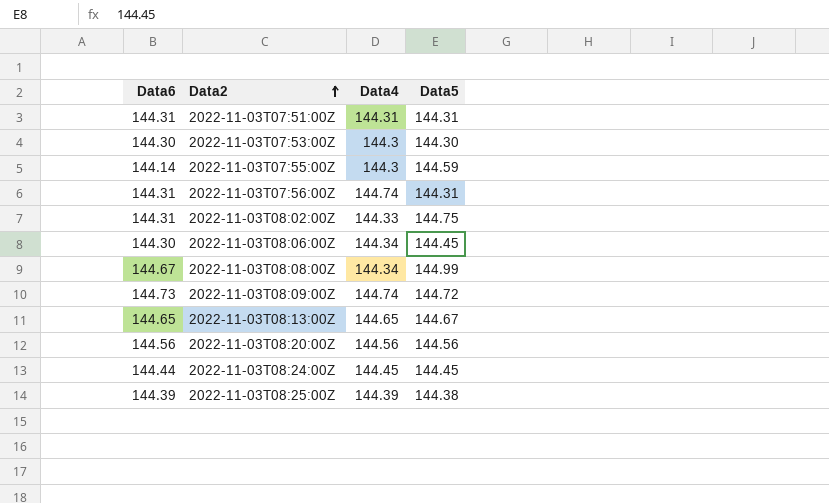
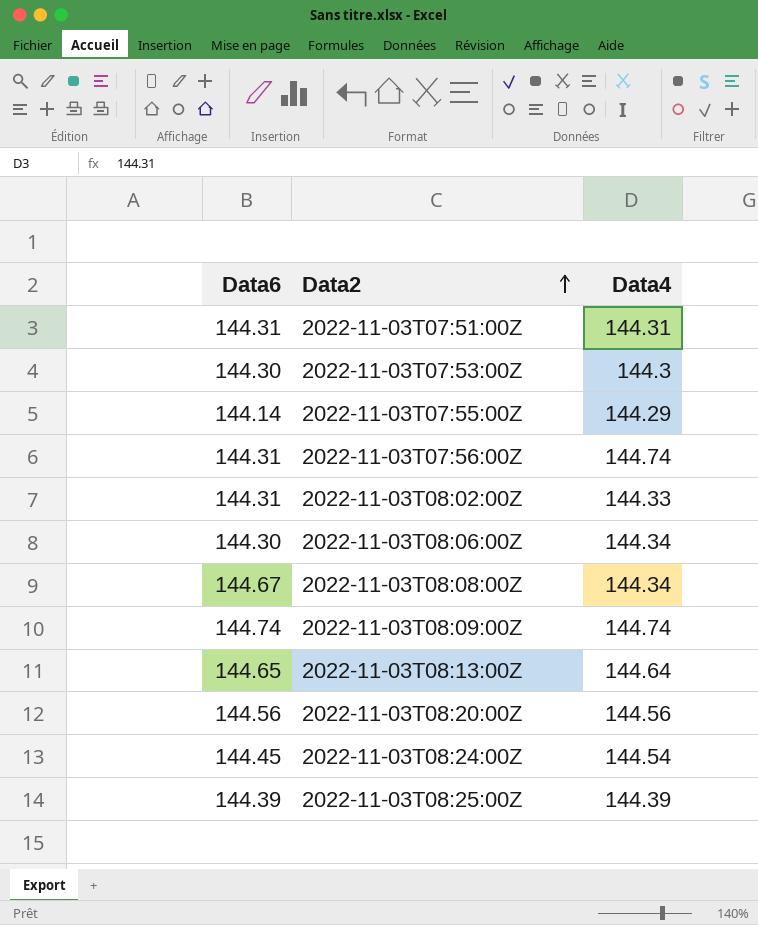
column Data5 | position: 4 -> none
2022-11-03T07:55:00Z | Data4: 144.3 -> 144.29
2022-11-03T08:09:00Z | Data6: 144.73 -> 144.74
2022-11-03T08:13:00Z | Data4: 144.65 -> 144.64
2022-11-03T08:24:00Z | Data6: 144.44 -> 144.45
2022-11-03T08:24:00Z | Data4: 144.45 -> 144.54

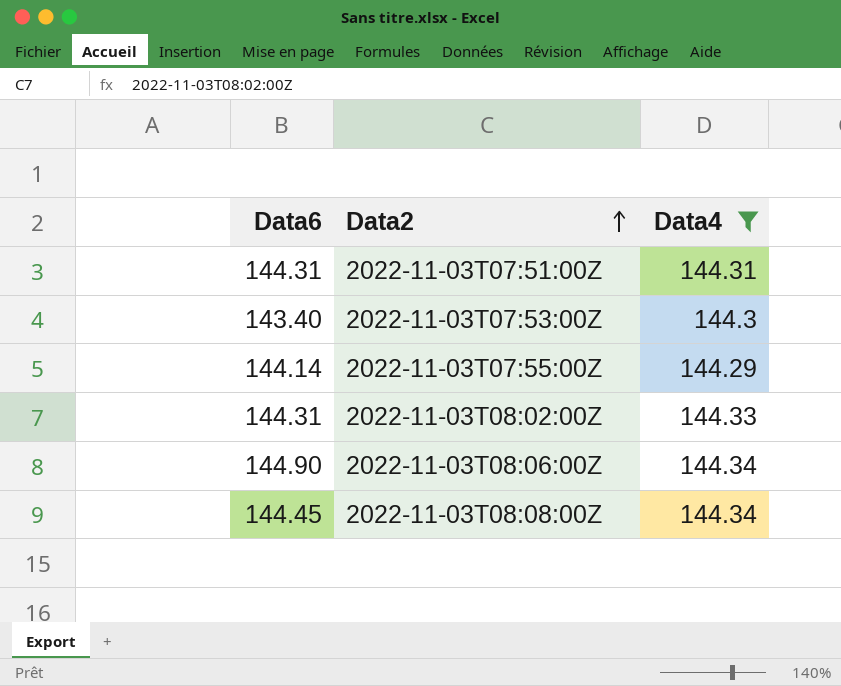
filter: none -> Data4 <= 144.34
2022-11-03T07:53:00Z | Data6: 144.30 -> 143.40
2022-11-03T08:06:00Z | Data6: 144.30 -> 144.90
2022-11-03T08:08:00Z | Data6: 144.67 -> 144.45

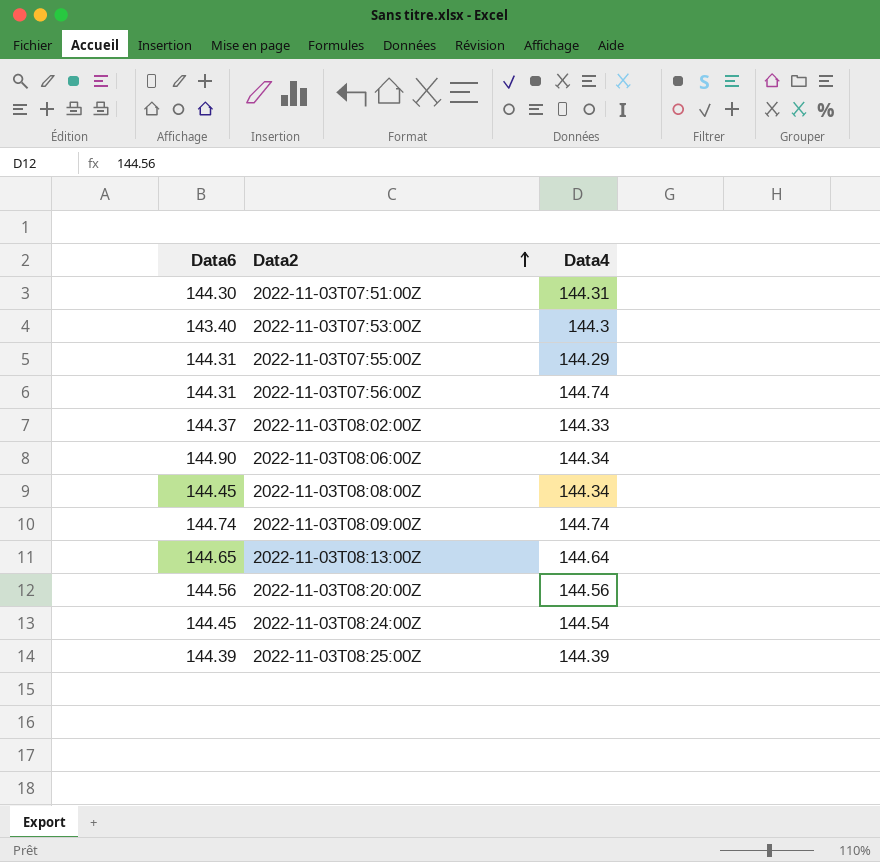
filter: Data4 <= 144.34 -> none
2022-11-03T07:51:00Z | Data6: 144.31 -> 144.30
2022-11-03T07:55:00Z | Data6: 144.14 -> 144.31
2022-11-03T08:02:00Z | Data6: 144.31 -> 144.37

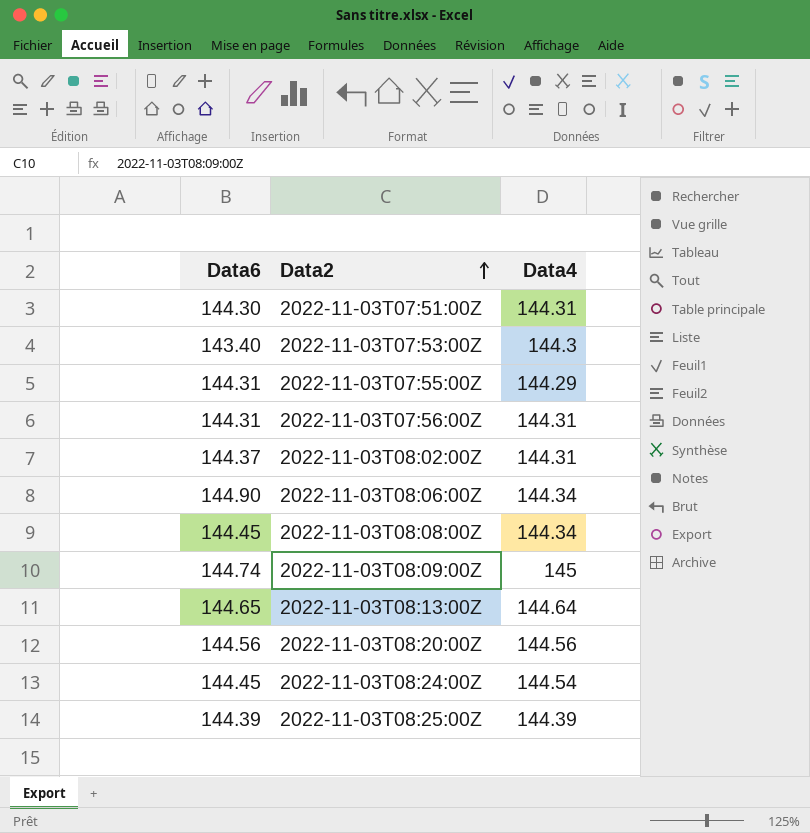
2022-11-03T07:56:00Z | Data4: 144.74 -> 144.31
2022-11-03T08:02:00Z | Data4: 144.33 -> 144.31
2022-11-03T08:09:00Z | Data4: 144.74 -> 145

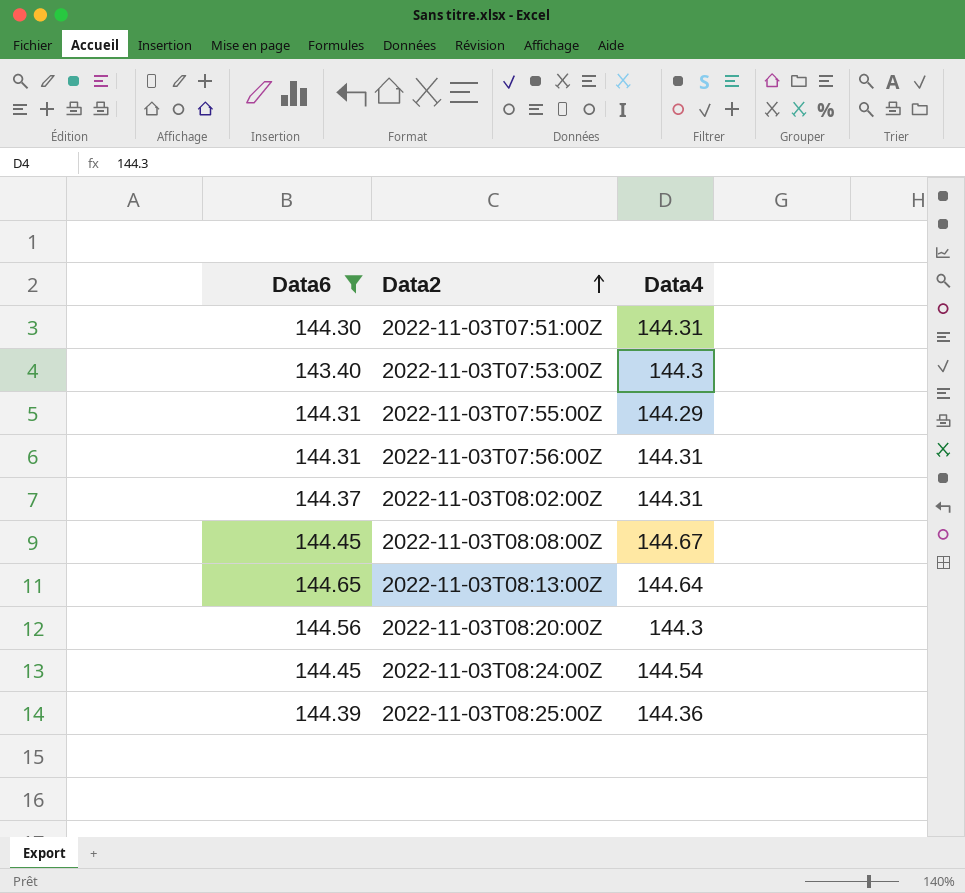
filter: none -> Data6 <= 144.65
2022-11-03T08:08:00Z | Data4: 144.34 -> 144.67
2022-11-03T08:20:00Z | Data4: 144.56 -> 144.3
2022-11-03T08:25:00Z | Data4: 144.39 -> 144.36

